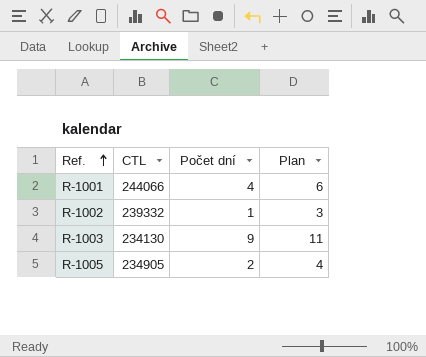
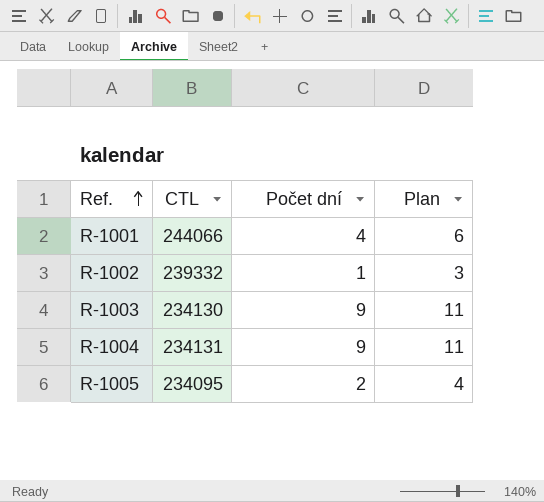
row R-1004: none -> 234131 | 9 | 11
R-1005 | CTL: 234905 -> 234095

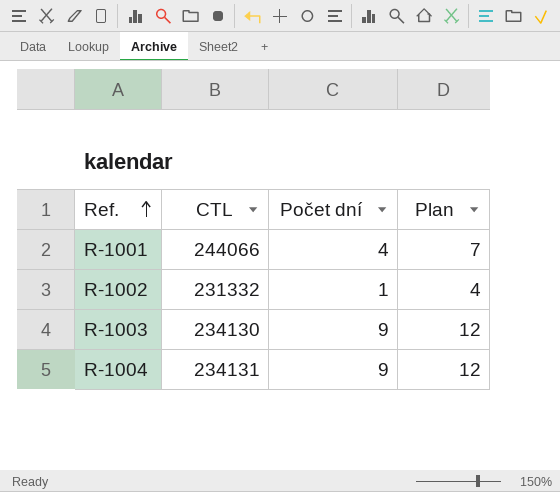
column Plan | formula: [Počet dní] + 2 -> [Počet dní] + 3
row R-1005: 234095 | 2 | 4 -> none
R-1002 | CTL: 239332 -> 231332

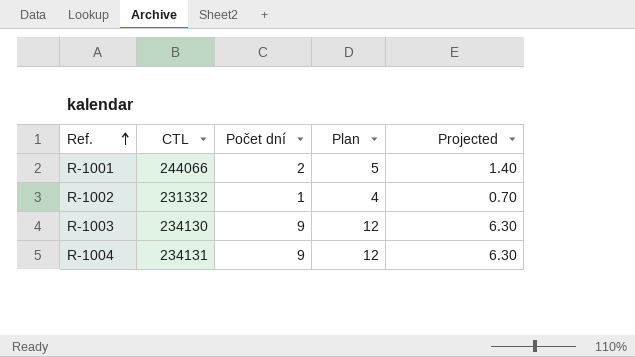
column Projected | formula: none -> [Počet dní] * 0.7
R-1001 | Počet dní: 4 -> 2
R-1001 | Plan: 7 -> 5

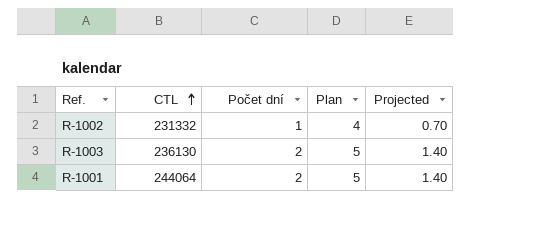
row order: Ref. ascending -> CTL ascending
row R-1004: 234131 | 9 | 12 | 6.30 -> none
R-1003 | CTL: 234130 -> 236130
R-1003 | Počet dní: 9 -> 2
R-1003 | Plan: 12 -> 5
R-1003 | Projected: 6.30 -> 1.40
R-1001 | CTL: 244066 -> 244064

